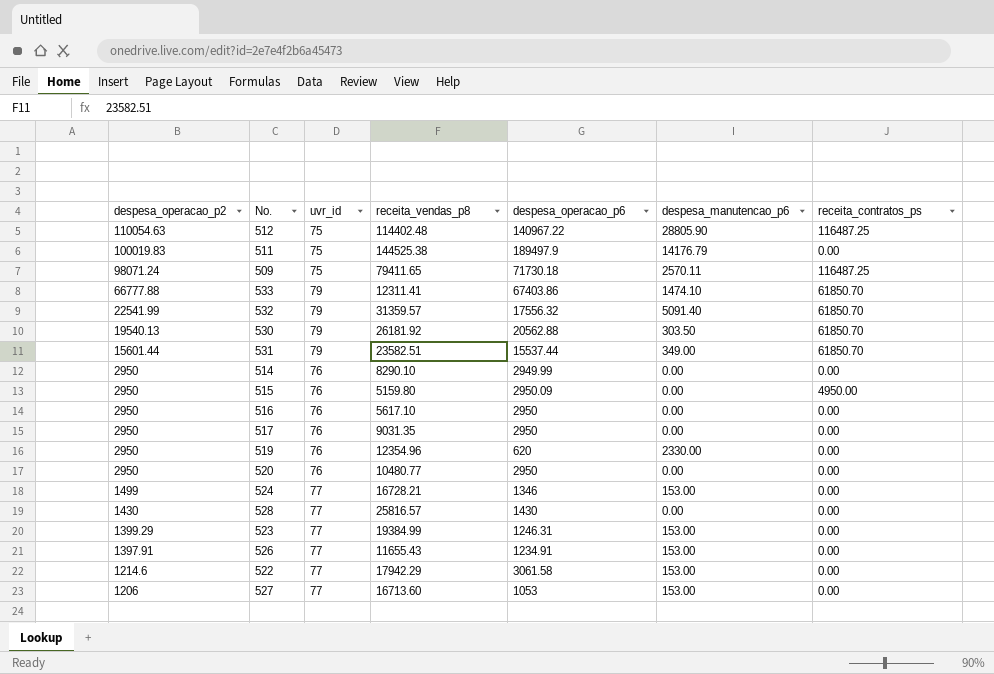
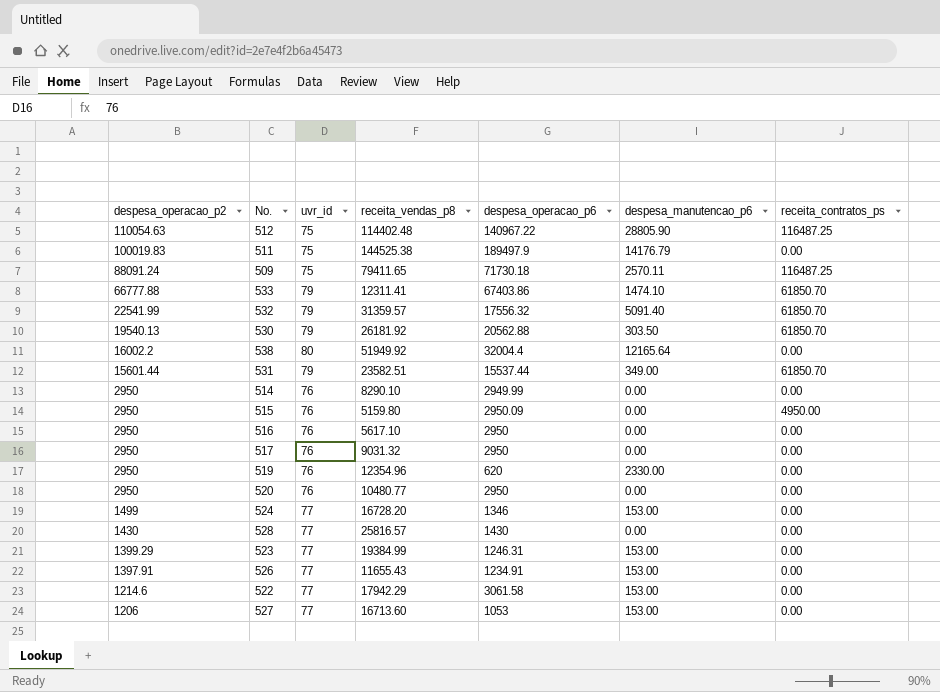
509 | despesa_operacao_p2: 98071.24 -> 88091.24
row 538: none -> 16002.2 | 80 | 51949.92 | 32004.4 | 12165.64 | 0.00
517 | receita_vendas_p8: 9031.35 -> 9031.32
524 | receita_vendas_p8: 16728.21 -> 16728.20

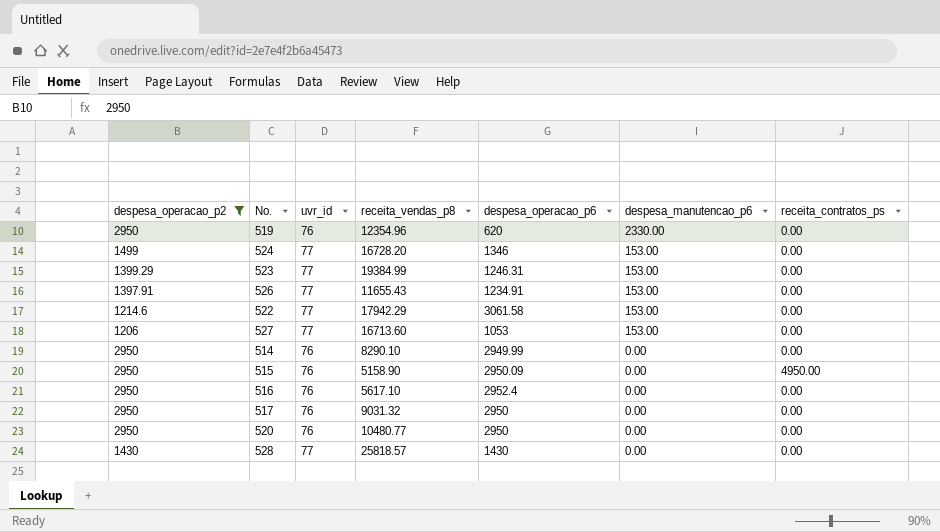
filter: none -> despesa_operacao_p2 <= 2950
row order: despesa_operacao_p2 descending -> despesa_manutencao_p6 descending
515 | receita_vendas_p8: 5159.80 -> 5158.90
516 | despesa_operacao_p6: 2950 -> 2952.4
528 | receita_vendas_p8: 25816.57 -> 25818.57

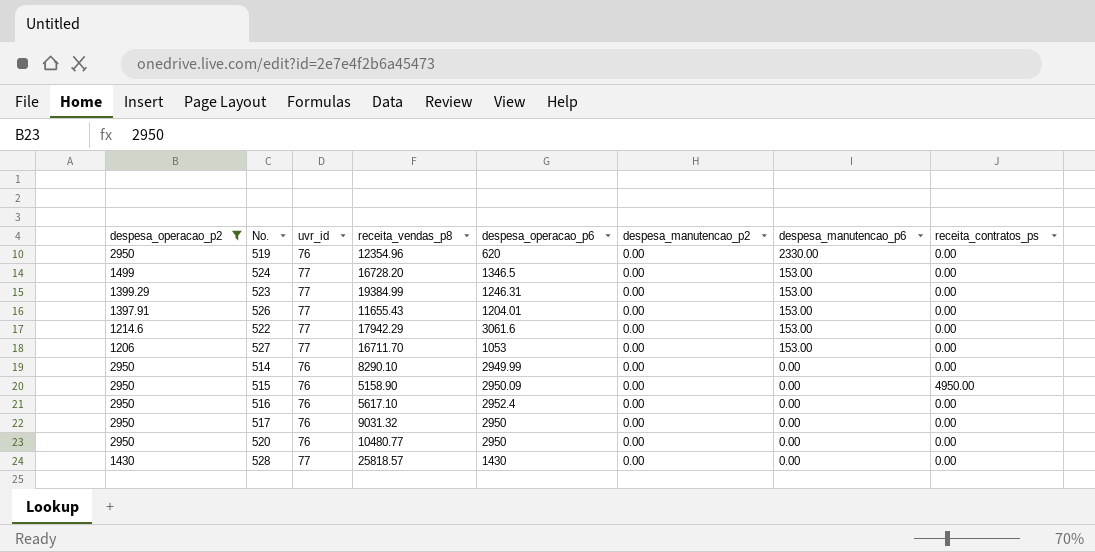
column despesa_manutencao_p2 | position: none -> 6
524 | despesa_operacao_p6: 1346 -> 1346.5
526 | despesa_operacao_p6: 1234.91 -> 1204.01
522 | despesa_operacao_p6: 3061.58 -> 3061.6
527 | receita_vendas_p8: 16713.60 -> 16711.70

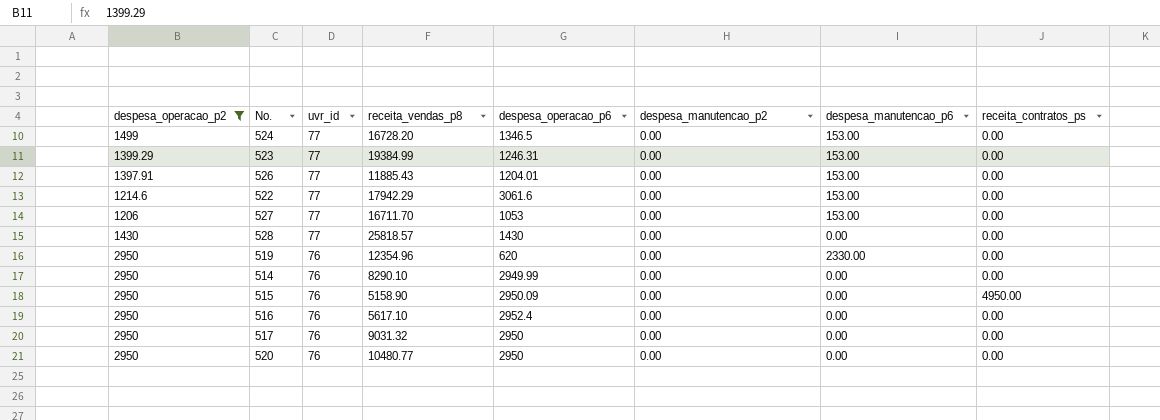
row order: despesa_manutencao_p6 descending -> uvr_id descending
526 | receita_vendas_p8: 11655.43 -> 11885.43

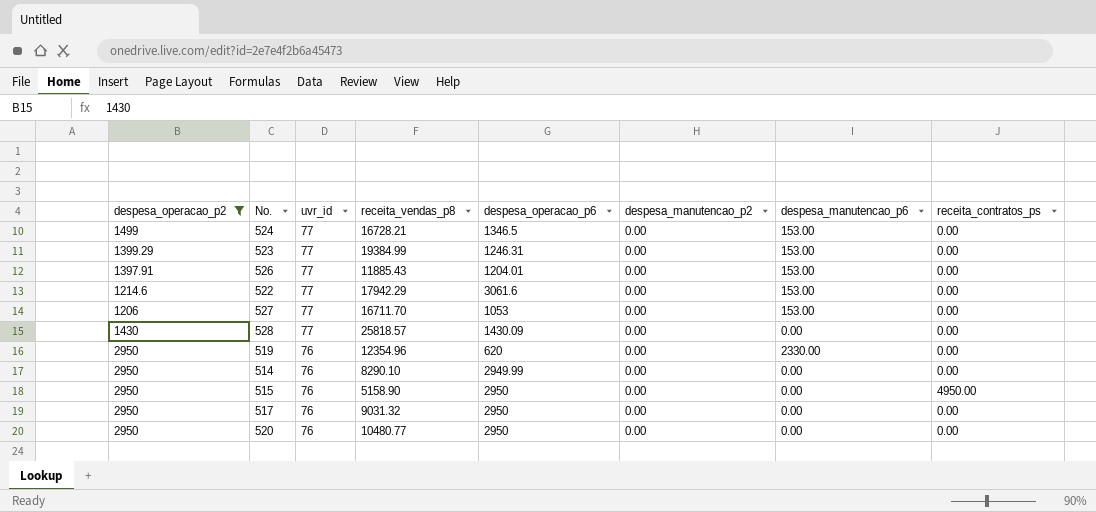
row 516: 2950 | 76 | 5617.10 | 2952.4 | 0.00 | 0.00 | 0.00 -> none
524 | receita_vendas_p8: 16728.20 -> 16728.21
528 | despesa_operacao_p6: 1430 -> 1430.09
515 | despesa_operacao_p6: 2950.09 -> 2950

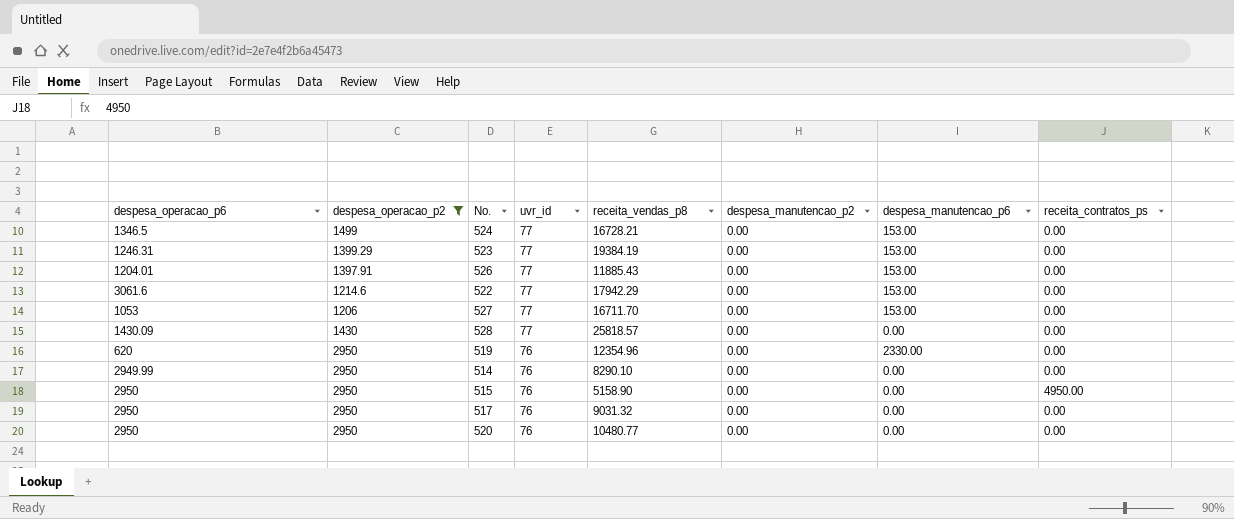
column despesa_operacao_p6 | position: 5 -> 1
523 | receita_vendas_p8: 19384.99 -> 19384.19

